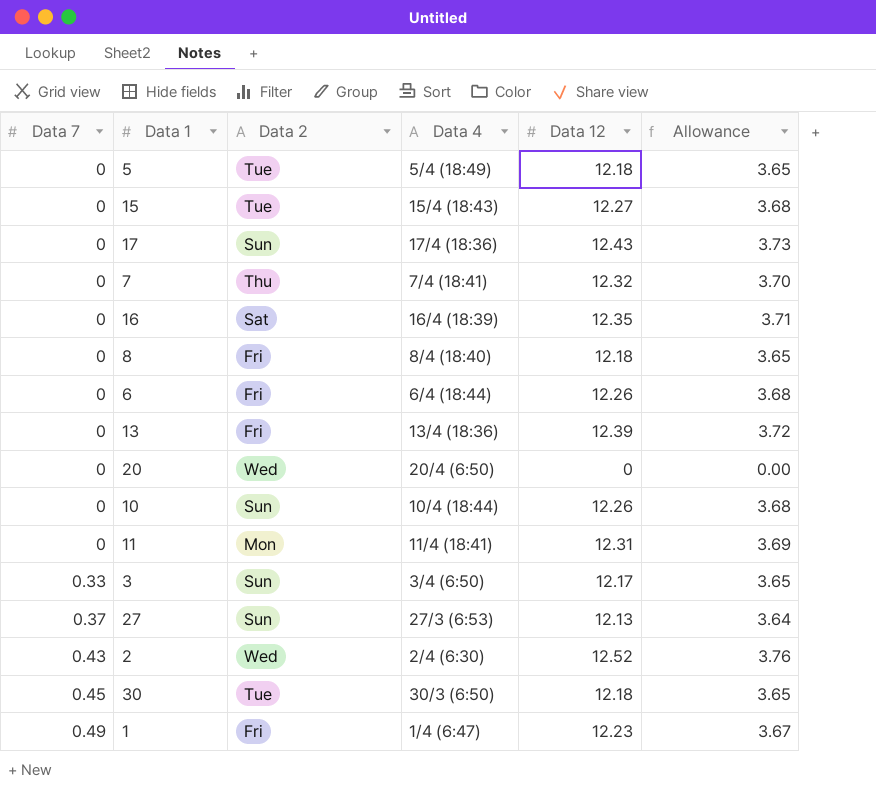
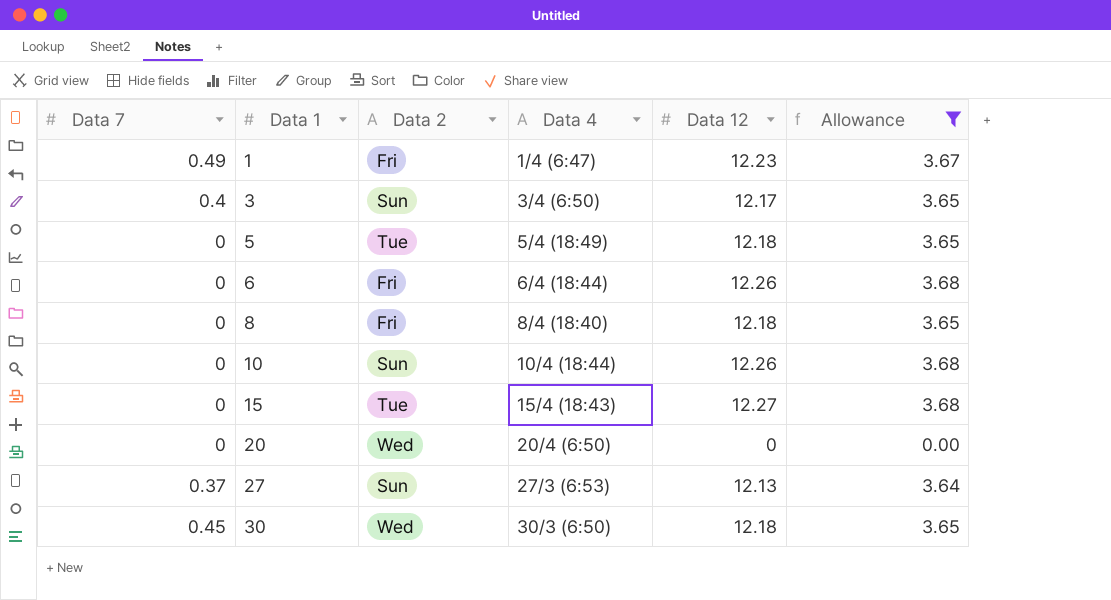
filter: none -> Allowance <= 3.68
row order: Data 7 ascending -> Data 1 ascending
3 | Data 7: 0.33 -> 0.4
30 | Data 2: Tue -> Wed

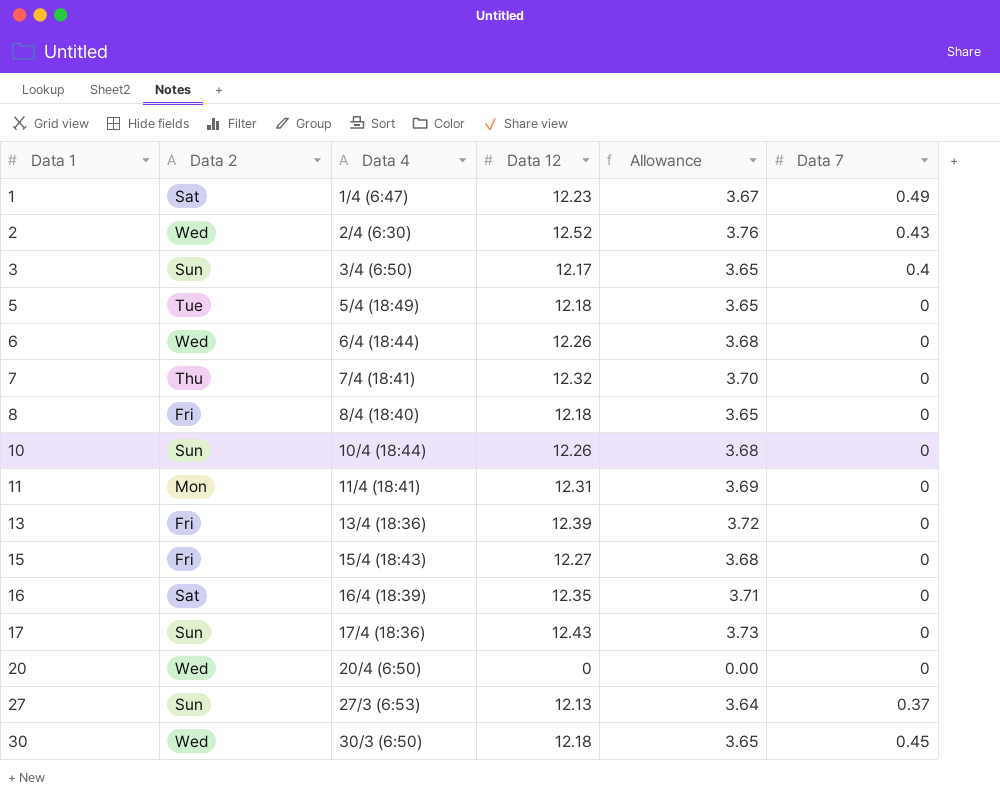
filter: Allowance <= 3.68 -> none
column Data 7 | position: 1 -> 6
1 | Data 2: Fri -> Sat
6 | Data 2: Fri -> Wed
15 | Data 2: Tue -> Fri

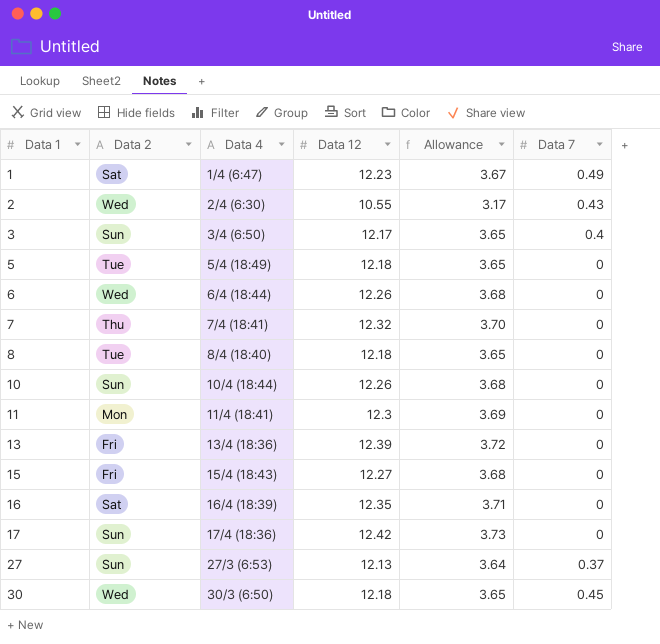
row 20: Wed | 20/4 (6:50) | 0 | 0.00 | 0 -> none
2 | Data 12: 12.52 -> 10.55
2 | Allowance: 3.76 -> 3.17
8 | Data 2: Fri -> Tue
11 | Data 12: 12.31 -> 12.3
17 | Data 12: 12.43 -> 12.42

